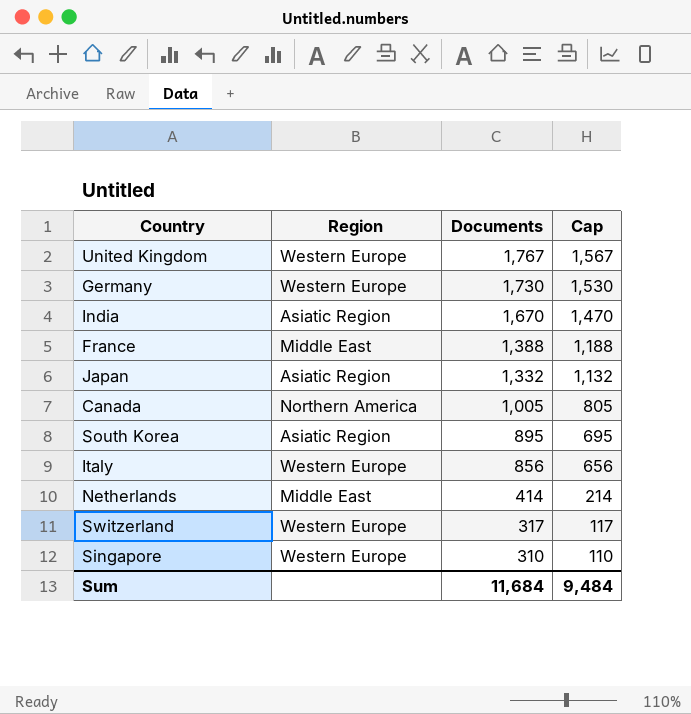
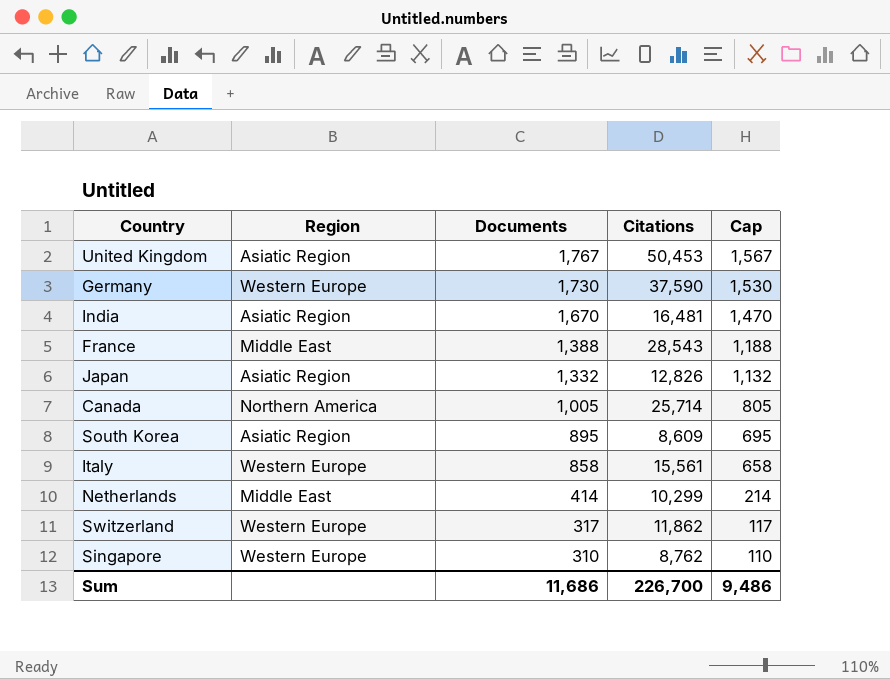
column Citations | position: none -> 4
United Kingdom | Region: Western Europe -> Asiatic Region
Italy | Documents: 856 -> 858
Italy | Cap: 656 -> 658
Sum | Documents: 11,684 -> 11,686
Sum | Cap: 9,484 -> 9,486

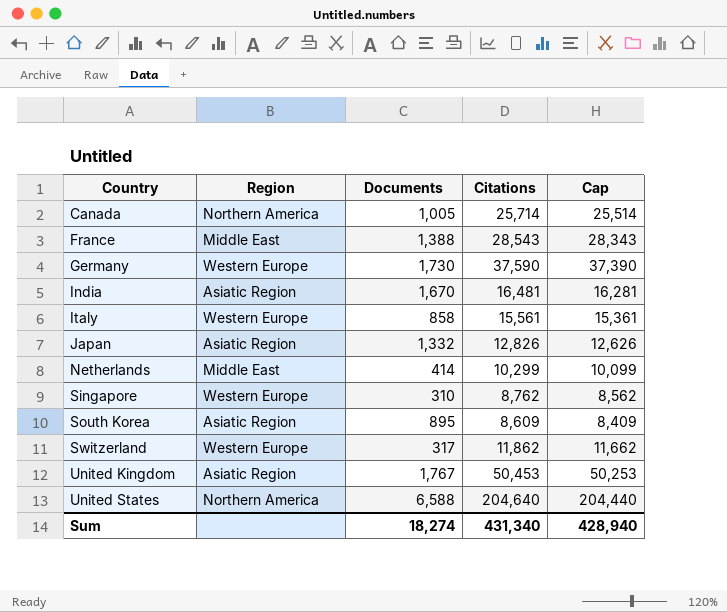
row order: Documents descending -> Country ascending
column Cap | formula: [Documents] - 200 -> [Citations] - 200
row United States: none -> Northern America | 6,588 | 204,640 | 204,440
Sum | Documents: 11,686 -> 18,274
Sum | Citations: 226,700 -> 431,340
Sum | Cap: 9,486 -> 428,940

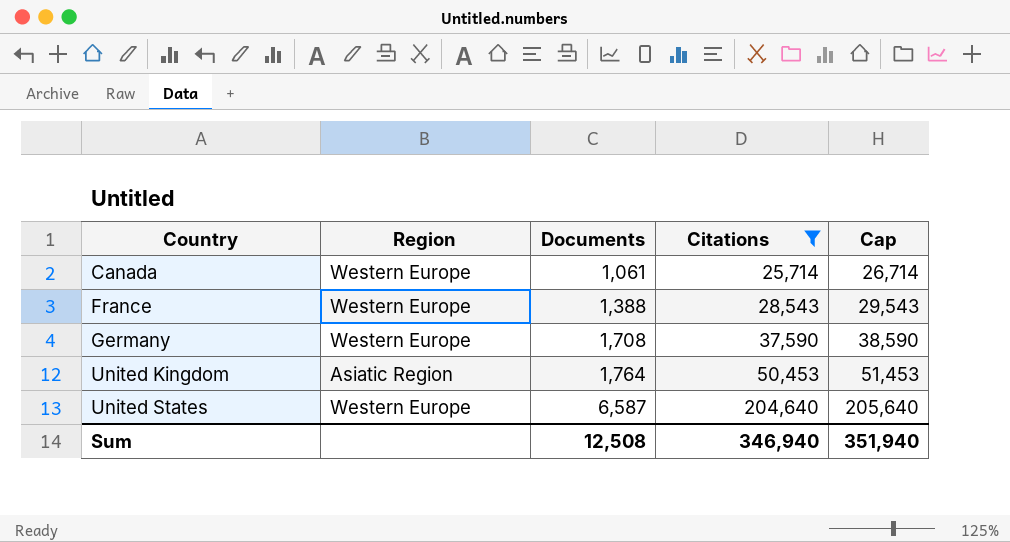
filter: none -> Citations >= 25,714
column Cap | formula: [Citations] - 200 -> [Citations] + 1000
Canada | Region: Northern America -> Western Europe
Canada | Documents: 1,005 -> 1,061
France | Region: Middle East -> Western Europe
Germany | Documents: 1,730 -> 1,708
United Kingdom | Documents: 1,767 -> 1,764
United States | Region: Northern America -> Western Europe
United States | Documents: 6,588 -> 6,587
Sum | Documents: 18,274 -> 12,508
Sum | Citations: 431,340 -> 346,940
Sum | Cap: 428,940 -> 351,940

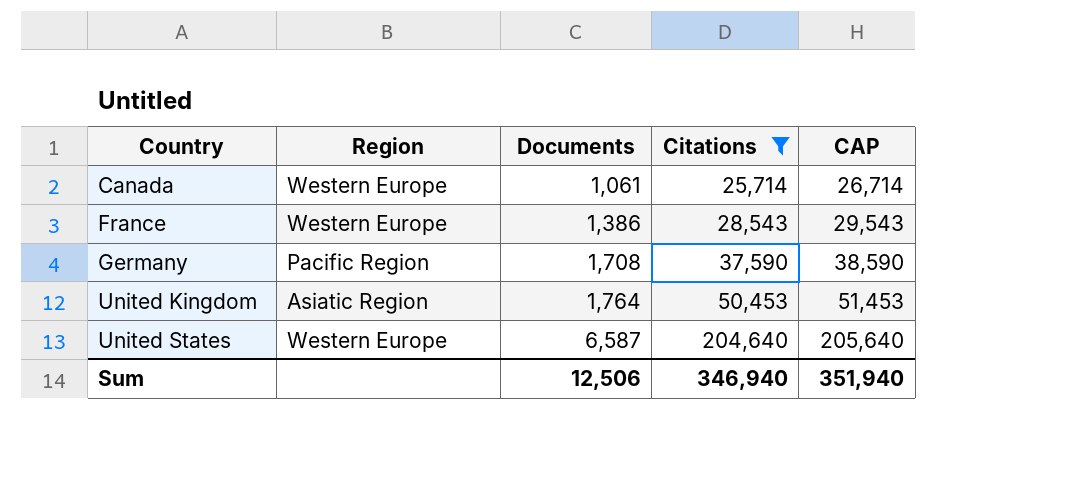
column name: Cap -> CAP
France | Documents: 1,388 -> 1,386
Germany | Region: Western Europe -> Pacific Region
Sum | Documents: 12,508 -> 12,506

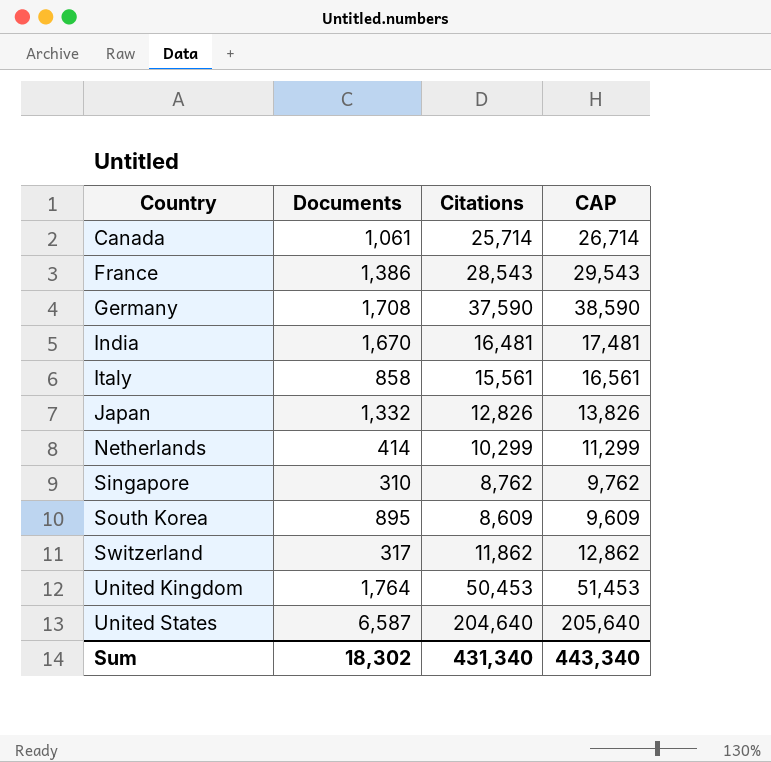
filter: Citations >= 25,714 -> none
column Region | position: 2 -> none
Sum | Documents: 12,506 -> 18,302
Sum | Citations: 346,940 -> 431,340
Sum | CAP: 351,940 -> 443,340

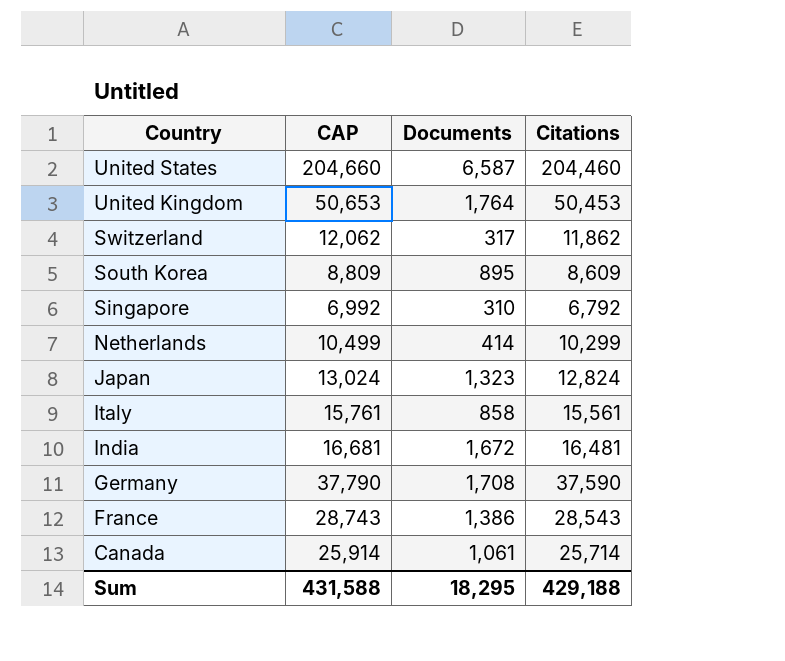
row order: Country ascending -> Country descending
column CAP | formula: [Citations] + 1000 -> [Citations] + 200
column CAP | position: 4 -> 2
United States | Citations: 204,640 -> 204,460
Singapore | Citations: 8,762 -> 6,792
Japan | Documents: 1,332 -> 1,323
Japan | Citations: 12,826 -> 12,824
India | Documents: 1,670 -> 1,672
Sum | CAP: 443,340 -> 431,588
Sum | Documents: 18,302 -> 18,295
Sum | Citations: 431,340 -> 429,188

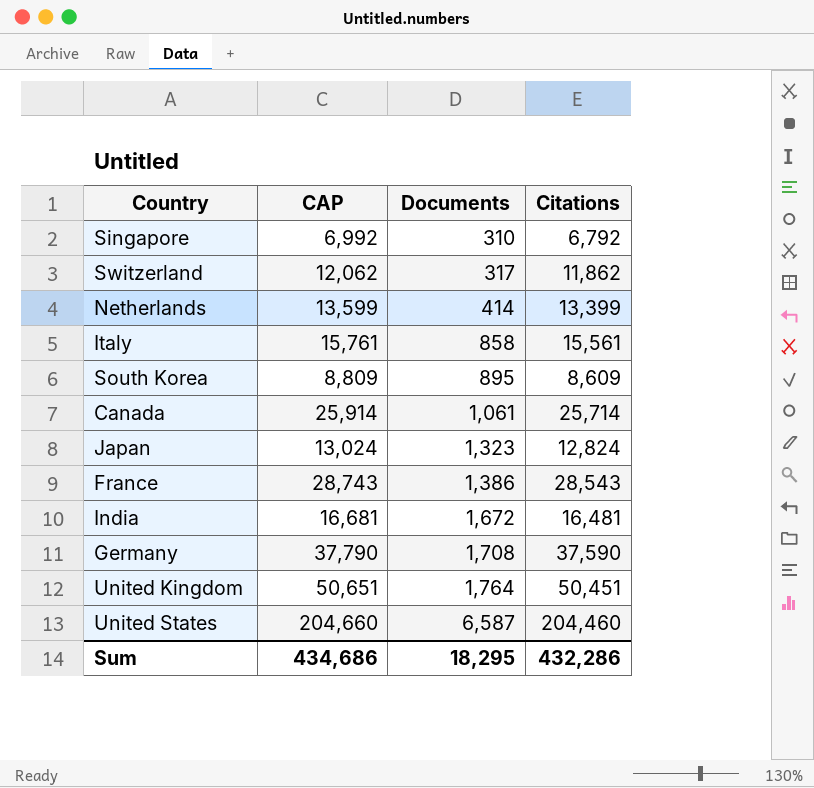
row order: Country descending -> Documents ascending
Netherlands | CAP: 10,499 -> 13,599
Netherlands | Citations: 10,299 -> 13,399
United Kingdom | CAP: 50,653 -> 50,651
United Kingdom | Citations: 50,453 -> 50,451
Sum | CAP: 431,588 -> 434,686
Sum | Citations: 429,188 -> 432,286

